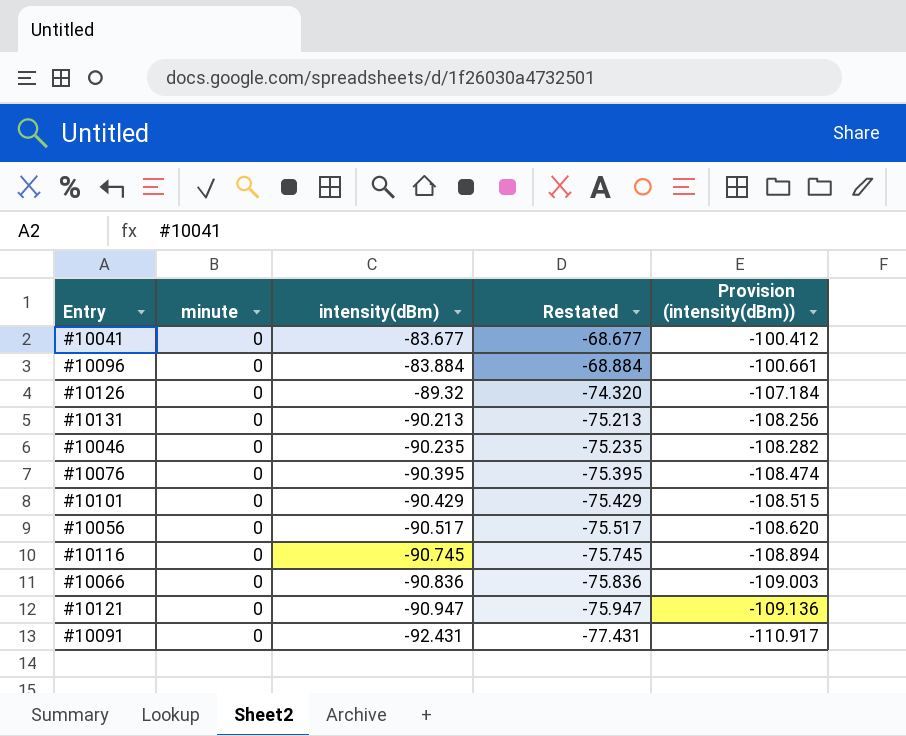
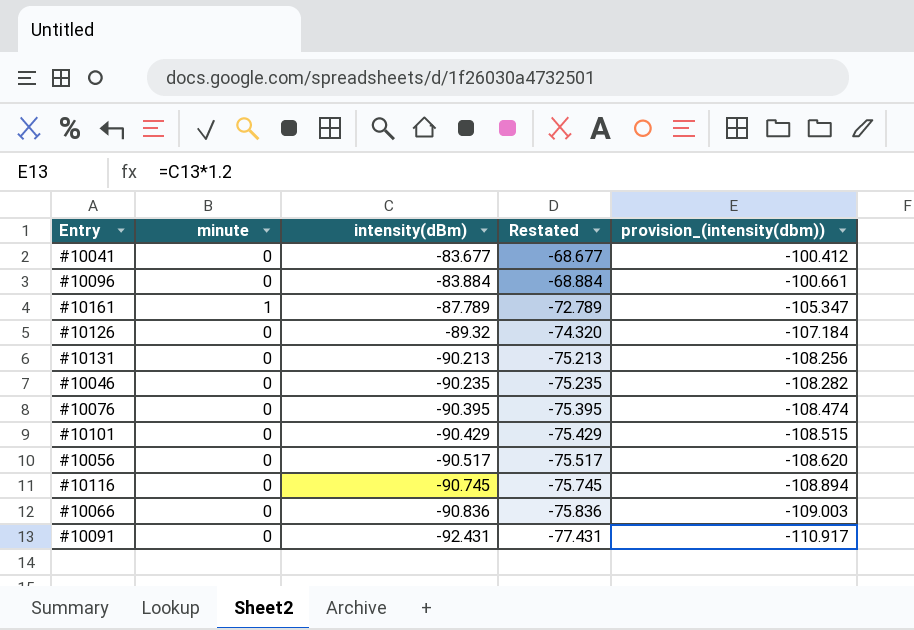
column name: Provision (intensity(dBm)) -> provision_(intensity(dbm))
row #10121: 0 | -90.947 | -75.947 | -109.136 -> none
row #10161: none -> 1 | -87.789 | -72.789 | -105.347

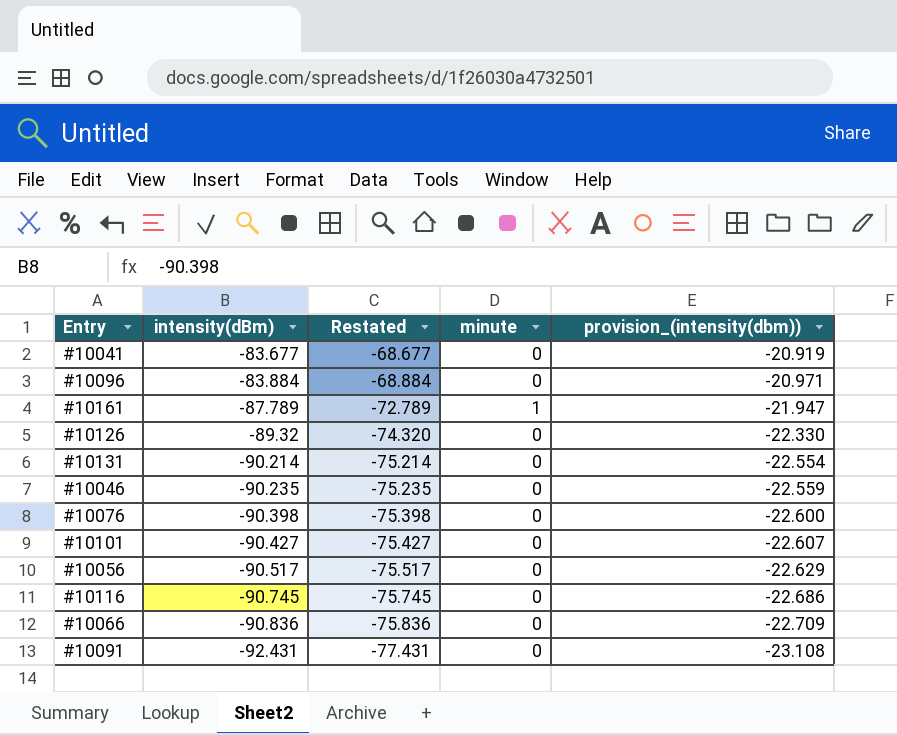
column minute | position: 2 -> 4
column provision_(intensity(dbm)) | formula: [intensity(dBm)] * 1.2 -> [intensity(dBm)] * 0.25
#10131 | intensity(dBm): -90.213 -> -90.214
#10131 | Restated: -75.213 -> -75.214
#10076 | intensity(dBm): -90.395 -> -90.398
#10076 | Restated: -75.395 -> -75.398
#10101 | intensity(dBm): -90.429 -> -90.427
#10101 | Restated: -75.429 -> -75.427

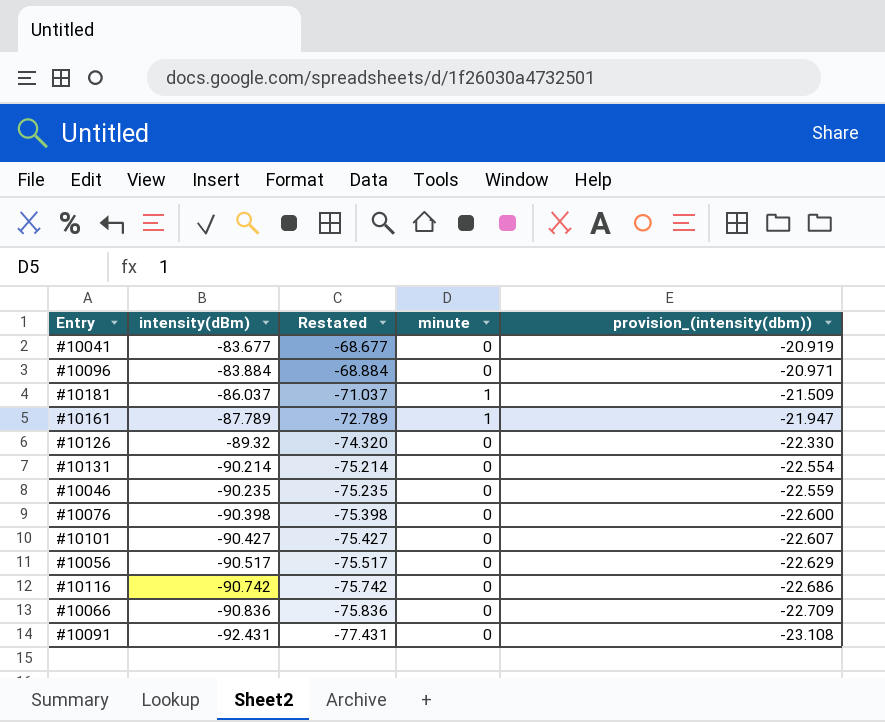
row #10181: none -> -86.037 | -71.037 | 1 | -21.509
#10116 | intensity(dBm): -90.745 -> -90.742
#10116 | Restated: -75.745 -> -75.742

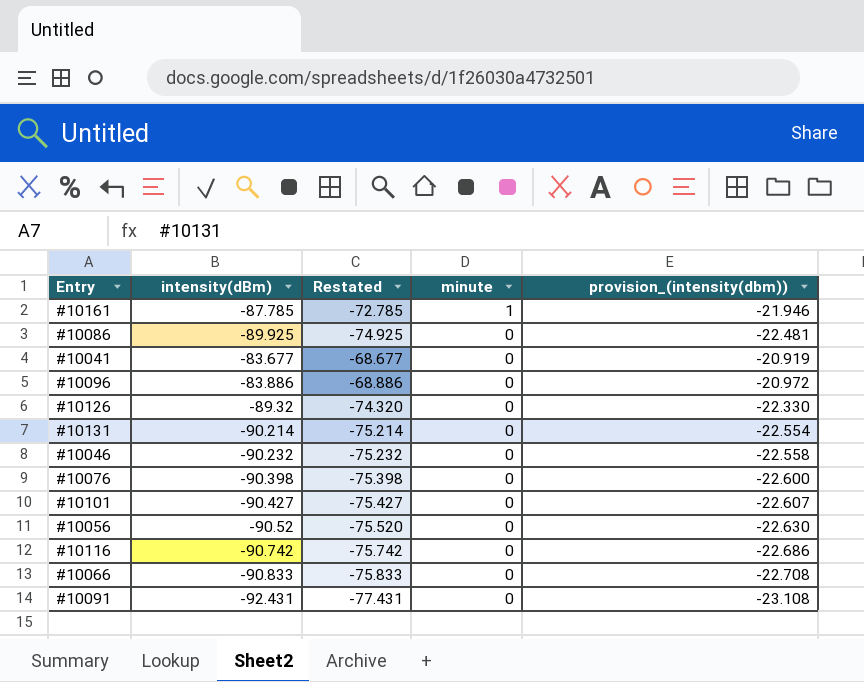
row order: intensity(dBm) descending -> minute descending
row #10181: -86.037 | -71.037 | 1 | -21.509 -> none
#10161 | intensity(dBm): -87.789 -> -87.785
#10161 | Restated: -72.789 -> -72.785
#10161 | provision_(intensity(dbm)): -21.947 -> -21.946
row #10086: none -> -89.925 | -74.925 | 0 | -22.481
#10096 | intensity(dBm): -83.884 -> -83.886
#10096 | Restated: -68.884 -> -68.886
#10096 | provision_(intensity(dbm)): -20.971 -> -20.972
#10046 | intensity(dBm): -90.235 -> -90.232
#10046 | Restated: -75.235 -> -75.232
#10046 | provision_(intensity(dbm)): -22.559 -> -22.558
#10056 | intensity(dBm): -90.517 -> -90.52
#10056 | Restated: -75.517 -> -75.520
#10056 | provision_(intensity(dbm)): -22.629 -> -22.630
#10066 | intensity(dBm): -90.836 -> -90.833
#10066 | Restated: -75.836 -> -75.833
#10066 | provision_(intensity(dbm)): -22.709 -> -22.708

